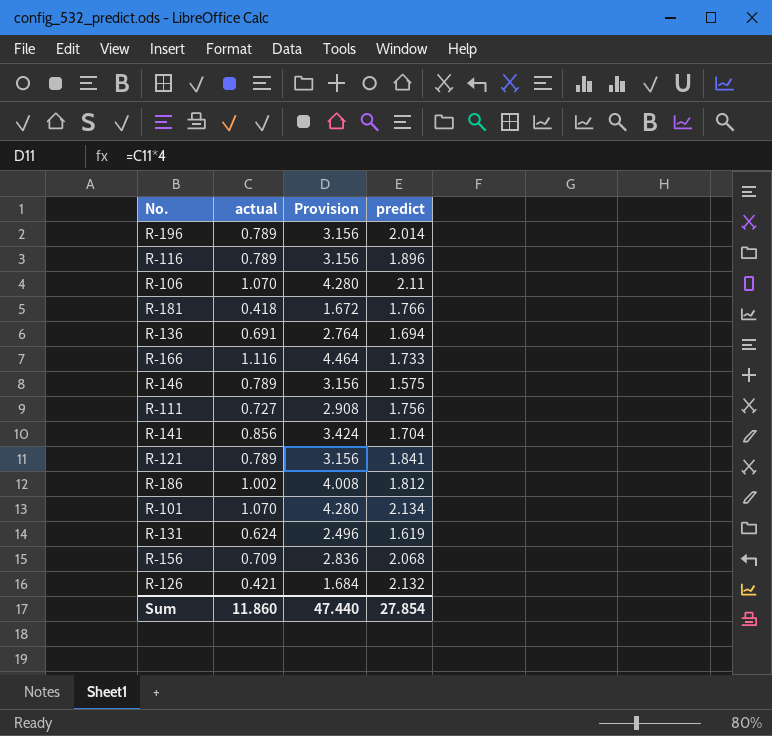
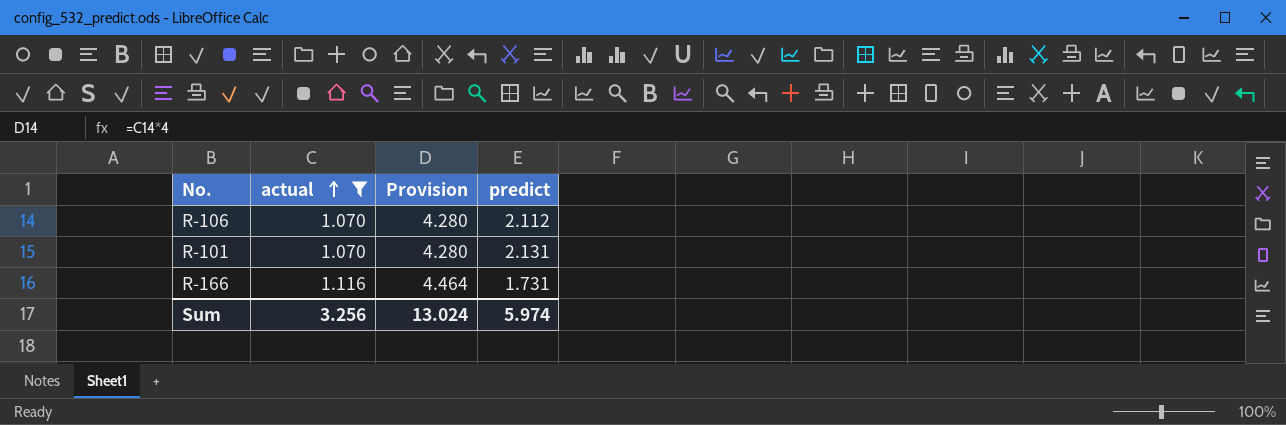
filter: none -> actual >= 1.070
row order: none -> actual ascending
R-106 | predict: 2.11 -> 2.112
R-101 | predict: 2.134 -> 2.131
R-166 | predict: 1.733 -> 1.731
Sum | actual: 11.860 -> 3.256
Sum | Provision: 47.440 -> 13.024
Sum | predict: 27.854 -> 5.974

